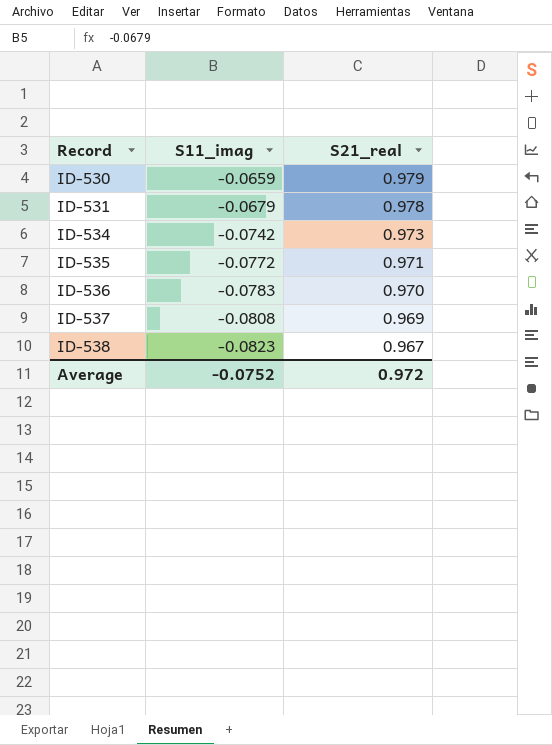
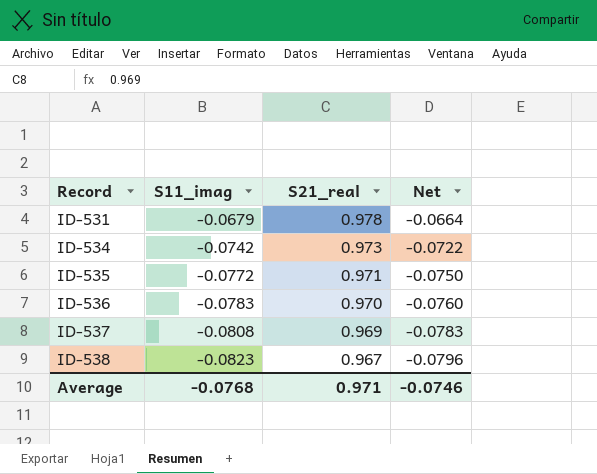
column Net | formula: none -> [S11_imag] * [S21_real]
row ID-530: -0.0659 | 0.979 -> none
Average | S11_imag: -0.0752 -> -0.0768
Average | S21_real: 0.972 -> 0.971

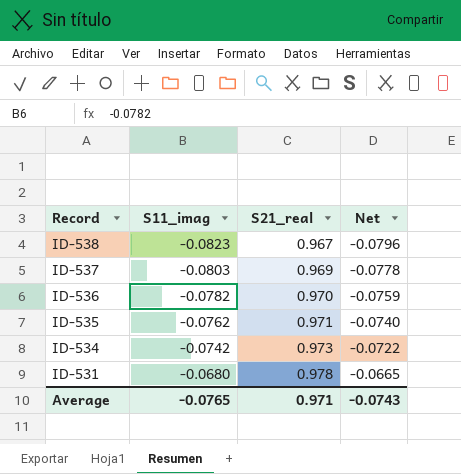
row order: Record ascending -> Record descending
ID-537 | S11_imag: -0.0808 -> -0.0803
ID-537 | Net: -0.0783 -> -0.0778
ID-536 | S11_imag: -0.0783 -> -0.0782
ID-536 | Net: -0.0760 -> -0.0759
ID-535 | S11_imag: -0.0772 -> -0.0762
ID-535 | Net: -0.0750 -> -0.0740
ID-531 | S11_imag: -0.0679 -> -0.0680
ID-531 | Net: -0.0664 -> -0.0665
Average | S11_imag: -0.0768 -> -0.0765
Average | Net: -0.0746 -> -0.0743

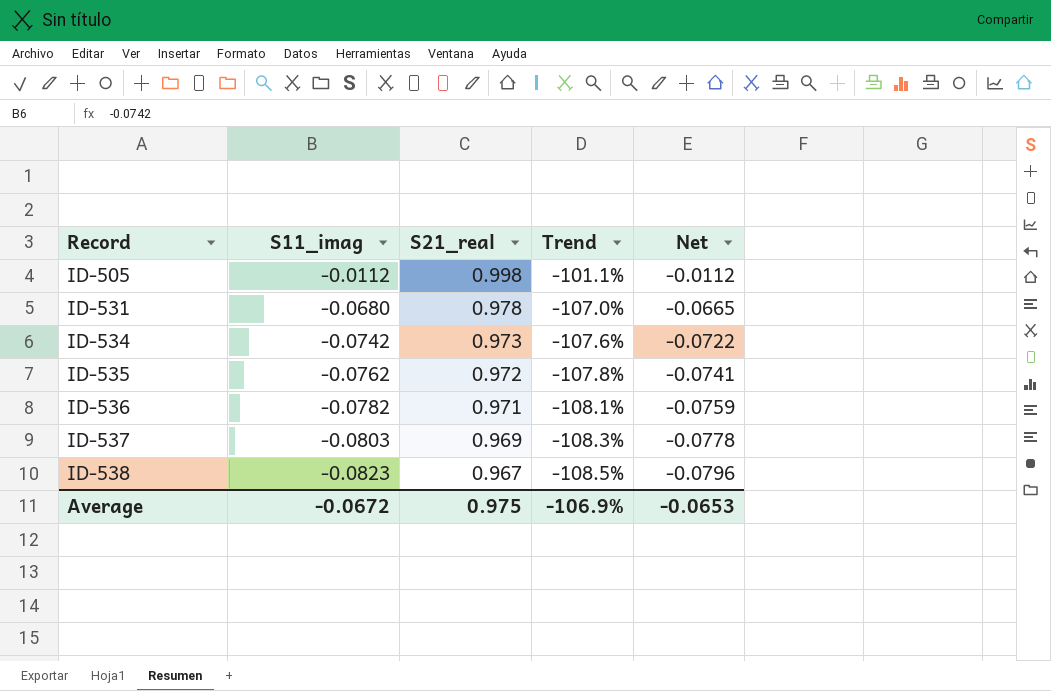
row order: Record descending -> Record ascending
column Trend | formula: none -> ([S11_imag] - [S21_real]) / [S21_real]
row ID-505: none -> -0.0112 | 0.998 | -101.1% | -0.0112
ID-535 | S21_real: 0.971 -> 0.972
ID-535 | Net: -0.0740 -> -0.0741
ID-536 | S21_real: 0.970 -> 0.971
Average | S11_imag: -0.0765 -> -0.0672
Average | S21_real: 0.971 -> 0.975
Average | Net: -0.0743 -> -0.0653

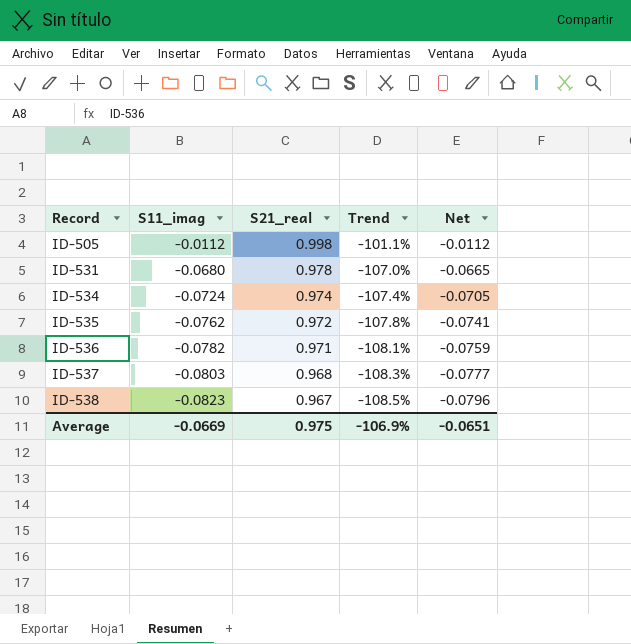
ID-534 | S11_imag: -0.0742 -> -0.0724
ID-534 | S21_real: 0.973 -> 0.974
ID-534 | Trend: -107.6% -> -107.4%
ID-534 | Net: -0.0722 -> -0.0705
ID-537 | S21_real: 0.969 -> 0.968
ID-537 | Net: -0.0778 -> -0.0777
Average | S11_imag: -0.0672 -> -0.0669
Average | Net: -0.0653 -> -0.0651

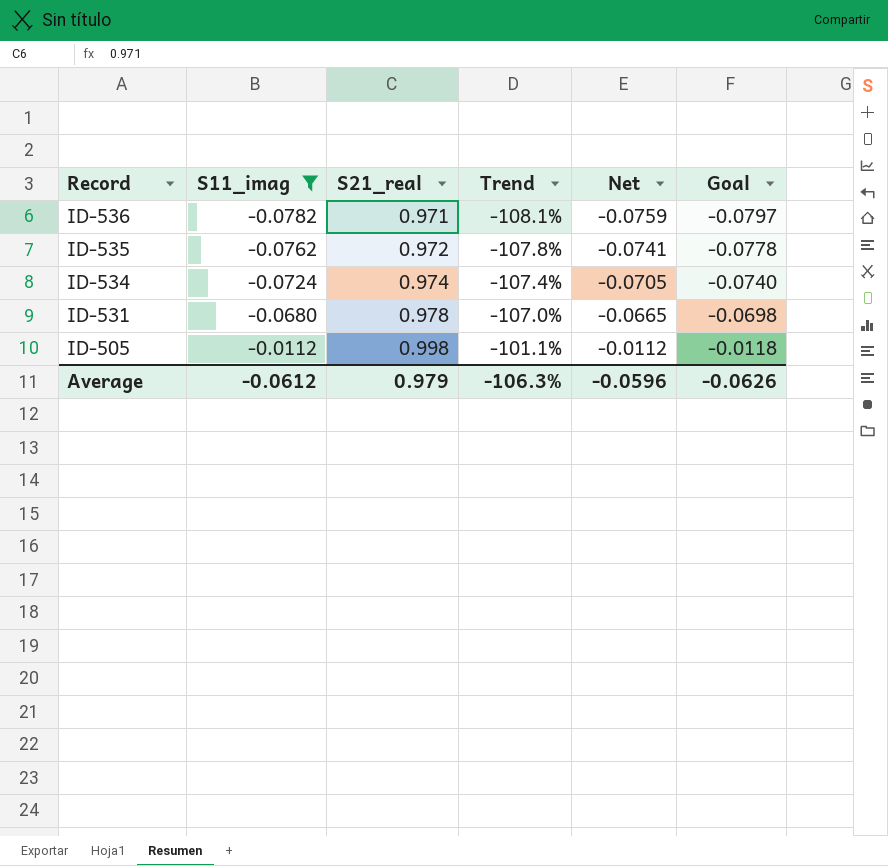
filter: none -> S11_imag >= -0.0782
row order: Record ascending -> Record descending
column Goal | formula: none -> [Net] * 1.05
Average | S11_imag: -0.0669 -> -0.0612
Average | S21_real: 0.975 -> 0.979
Average | Trend: -106.9% -> -106.3%
Average | Net: -0.0651 -> -0.0596

